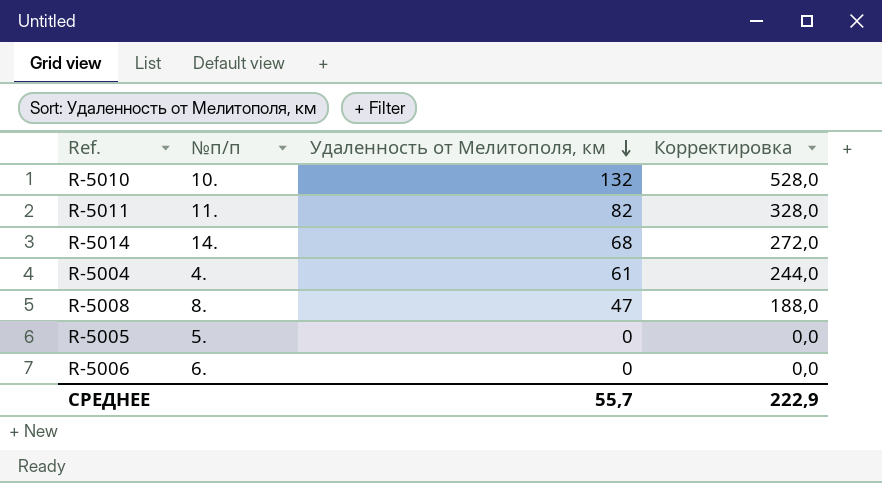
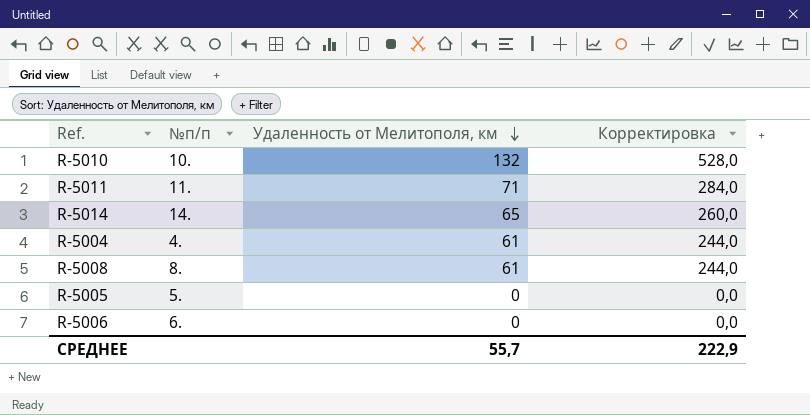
R-5011 | Удаленность от Мелитополя, км: 82 -> 71
R-5011 | Корректировка: 328,0 -> 284,0
R-5014 | Удаленность от Мелитополя, км: 68 -> 65
R-5014 | Корректировка: 272,0 -> 260,0
R-5008 | Удаленность от Мелитополя, км: 47 -> 61
R-5008 | Корректировка: 188,0 -> 244,0

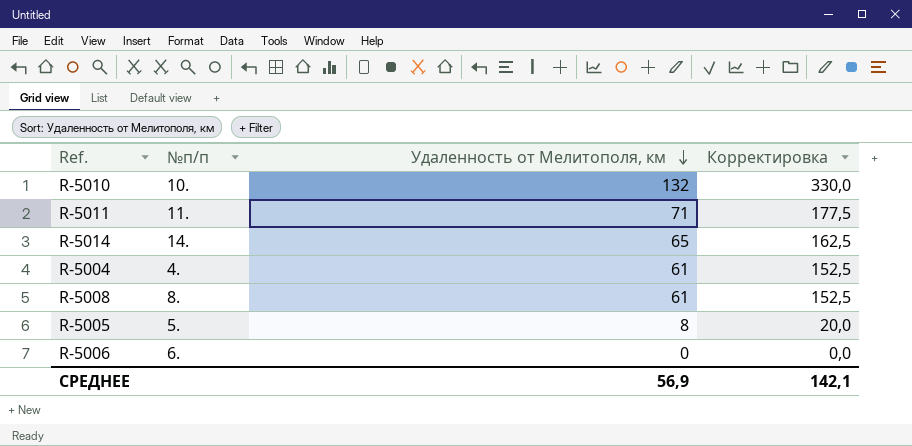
column Корректировка | formula: [Удаленность от Мелитополя, км] * 4 -> [Удаленность от Мелитополя, км] * 2,5
R-5005 | Удаленность от Мелитополя, км: 0 -> 8
СРЕДНЕЕ | Удаленность от Мелитополя, км: 55,7 -> 56,9
СРЕДНЕЕ | Корректировка: 222,9 -> 142,1

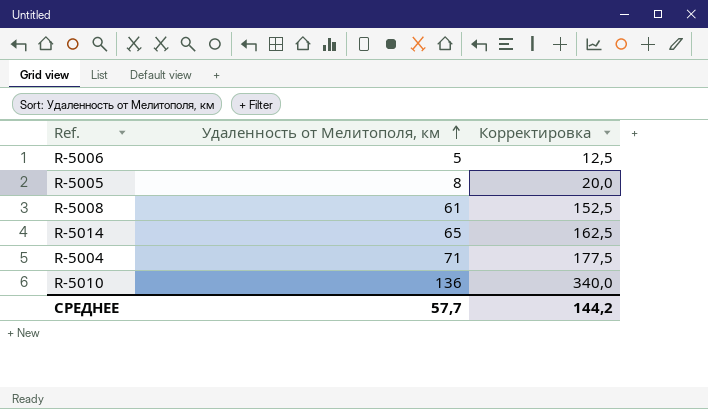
row order: Удаленность от Мелитополя, км descending -> Удаленность от Мелитополя, км ascending
column №п/п | position: 2 -> none
row R-5011: 11. | 71 | 177,5 -> none
R-5006 | Удаленность от Мелитополя, км: 0 -> 5
R-5006 | Корректировка: 0,0 -> 12,5
R-5004 | Удаленность от Мелитополя, км: 61 -> 71
R-5004 | Корректировка: 152,5 -> 177,5
R-5010 | Удаленность от Мелитополя, км: 132 -> 136
R-5010 | Корректировка: 330,0 -> 340,0
СРЕДНЕЕ | Удаленность от Мелитополя, км: 56,9 -> 57,7
СРЕДНЕЕ | Корректировка: 142,1 -> 144,2

